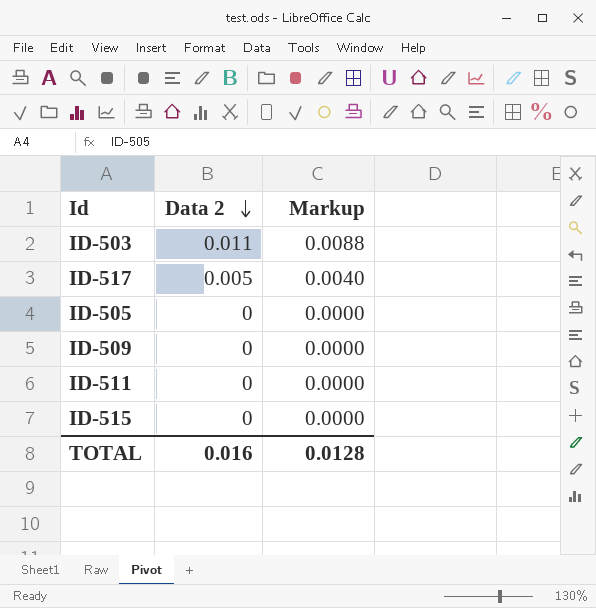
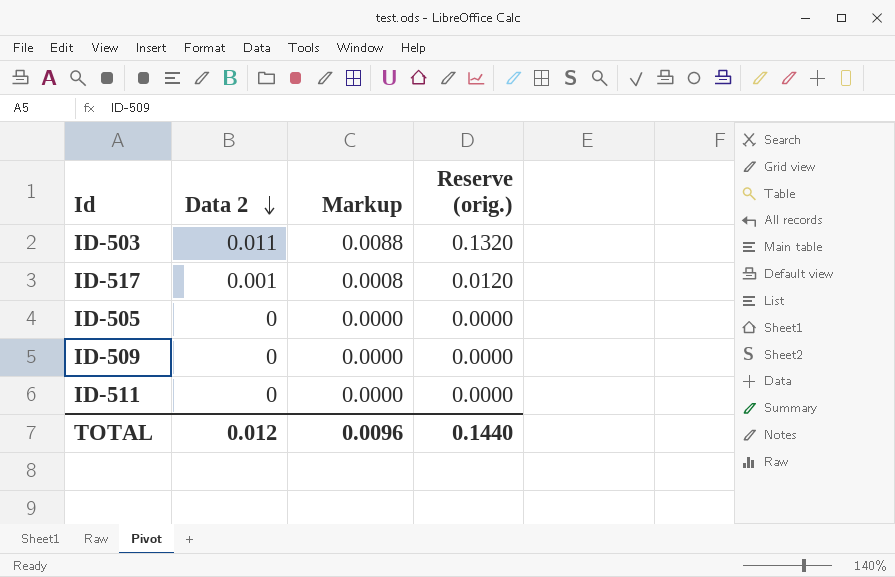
column Reserve (orig.) | formula: none -> [Data 2] * 12
row ID-515: 0 | 0.0000 -> none
ID-517 | Data 2: 0.005 -> 0.001
ID-517 | Markup: 0.0040 -> 0.0008
TOTAL | Data 2: 0.016 -> 0.012
TOTAL | Markup: 0.0128 -> 0.0096

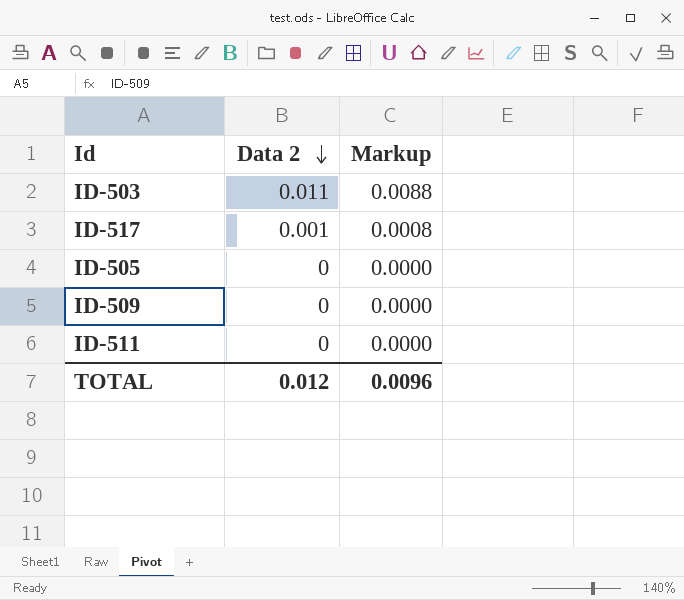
column Reserve (orig.) | formula: [Data 2] * 12 -> none

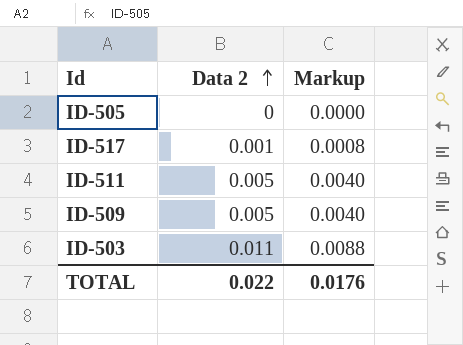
row order: Data 2 descending -> Data 2 ascending
ID-511 | Data 2: 0 -> 0.005
ID-511 | Markup: 0.0000 -> 0.0040
ID-509 | Data 2: 0 -> 0.005
ID-509 | Markup: 0.0000 -> 0.0040
TOTAL | Data 2: 0.012 -> 0.022
TOTAL | Markup: 0.0096 -> 0.0176

